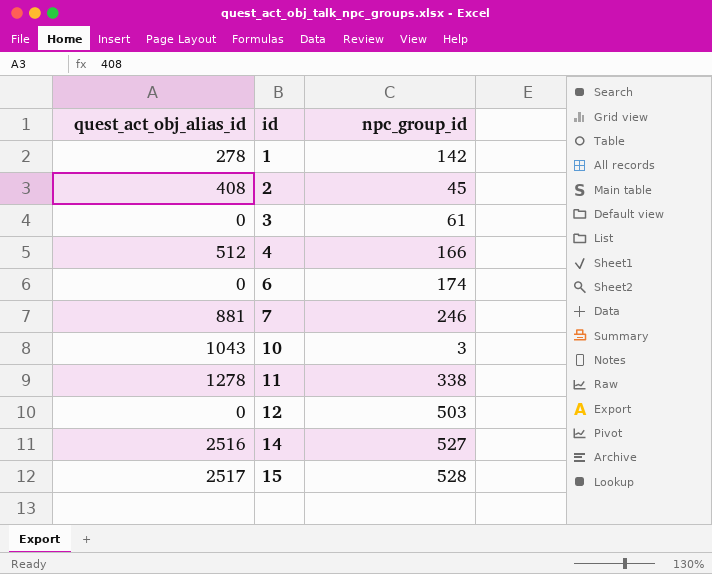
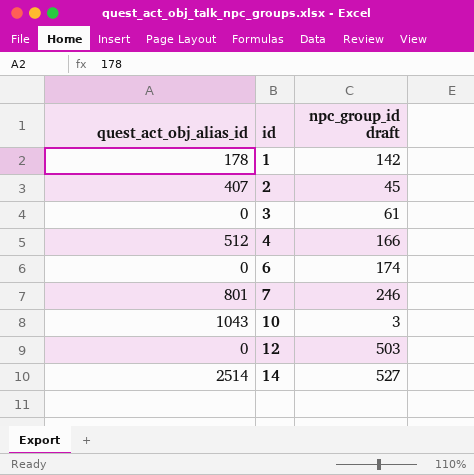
column name: npc_group_id -> npc_group_id draft
row 11: 1278 | 338 -> none
row 15: 2517 | 528 -> none
1 | quest_act_obj_alias_id: 278 -> 178
2 | quest_act_obj_alias_id: 408 -> 407
7 | quest_act_obj_alias_id: 881 -> 801
14 | quest_act_obj_alias_id: 2516 -> 2514

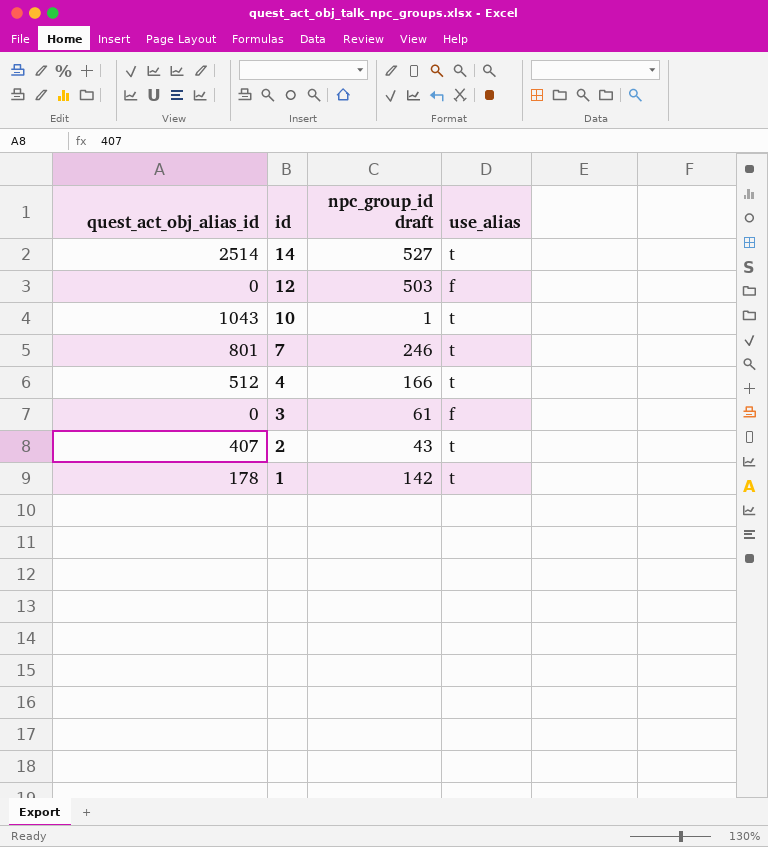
row order: id ascending -> id descending
column use_alias | position: none -> 4
row 6: 0 | 174 -> none
10 | npc_group_id draft: 3 -> 1
2 | npc_group_id draft: 45 -> 43

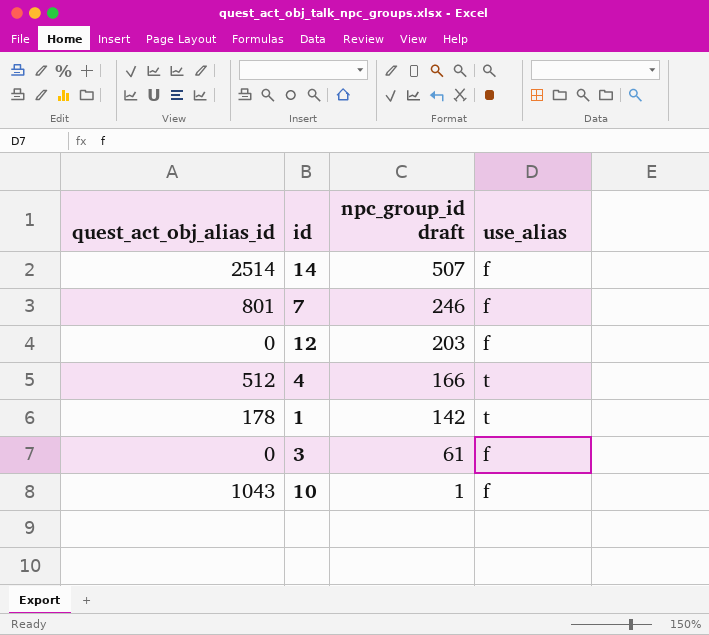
row order: id descending -> npc_group_id draft descending
row 2: 407 | 43 | t -> none
14 | npc_group_id draft: 527 -> 507
14 | use_alias: t -> f
7 | use_alias: t -> f
12 | npc_group_id draft: 503 -> 203
10 | use_alias: t -> f

